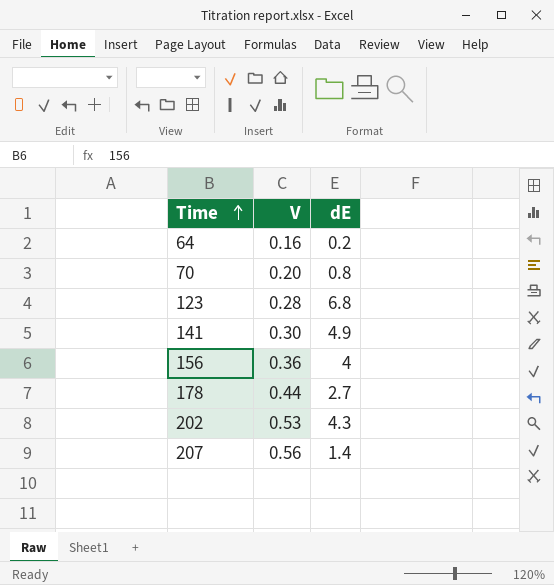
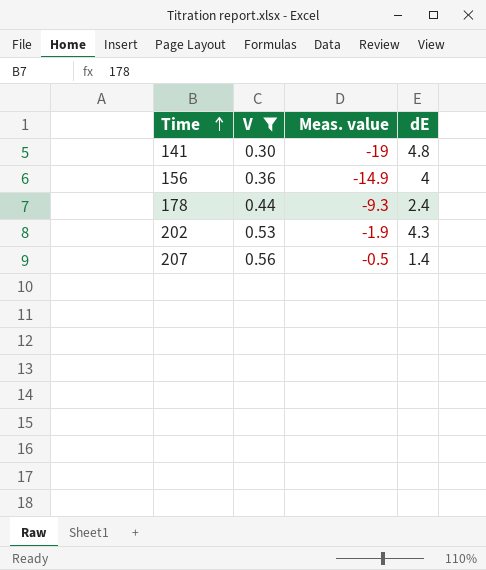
filter: none -> V >= 0.30
column Meas. value | position: none -> 3
141 | dE: 4.9 -> 4.8
178 | dE: 2.7 -> 2.4

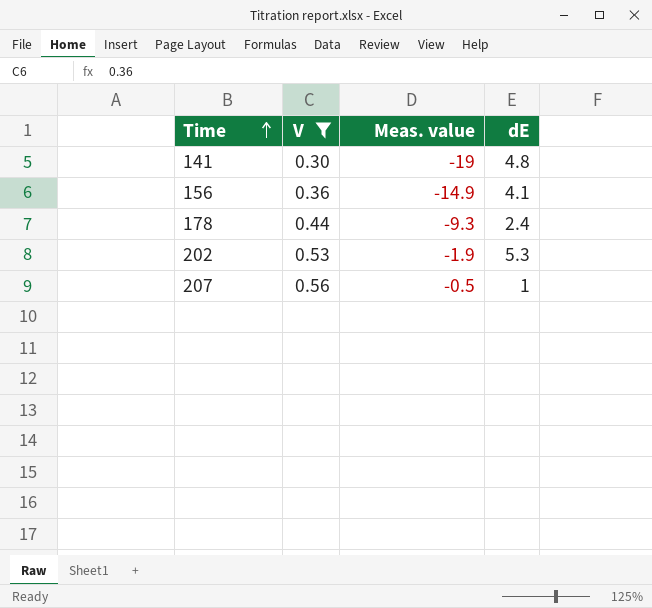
156 | dE: 4 -> 4.1
202 | dE: 4.3 -> 5.3
207 | dE: 1.4 -> 1

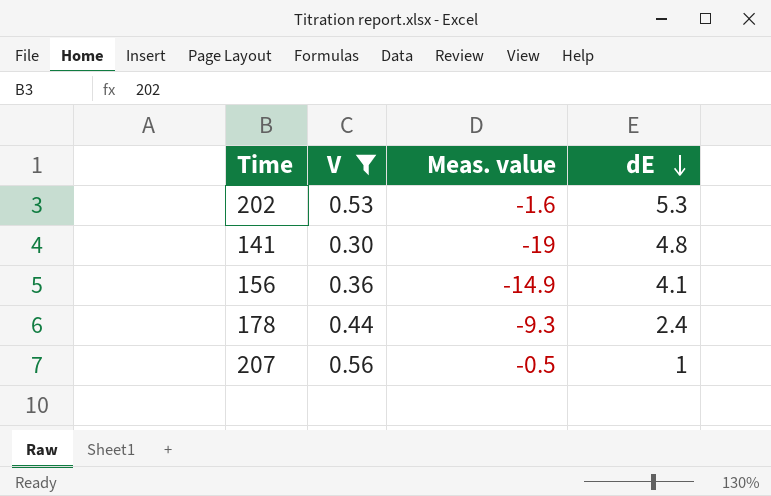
row order: Time ascending -> dE descending
202 | Meas. value: -1.9 -> -1.6

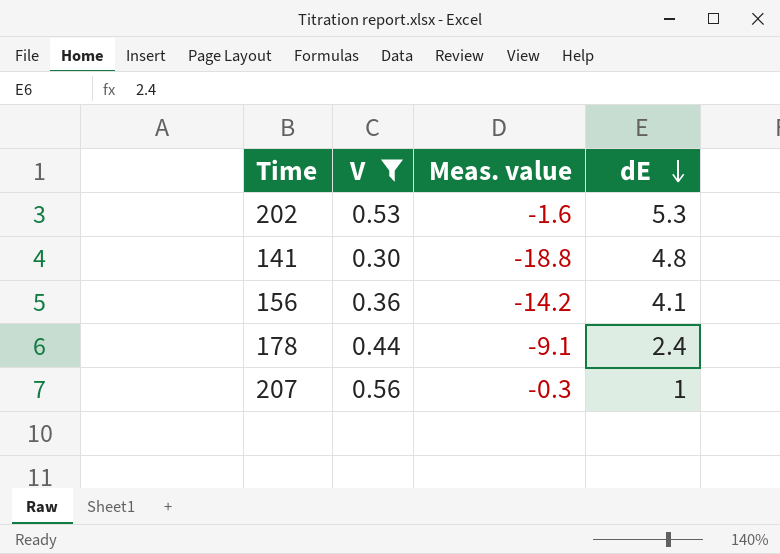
141 | Meas. value: -19 -> -18.8
156 | Meas. value: -14.9 -> -14.2
178 | Meas. value: -9.3 -> -9.1
207 | Meas. value: -0.5 -> -0.3

